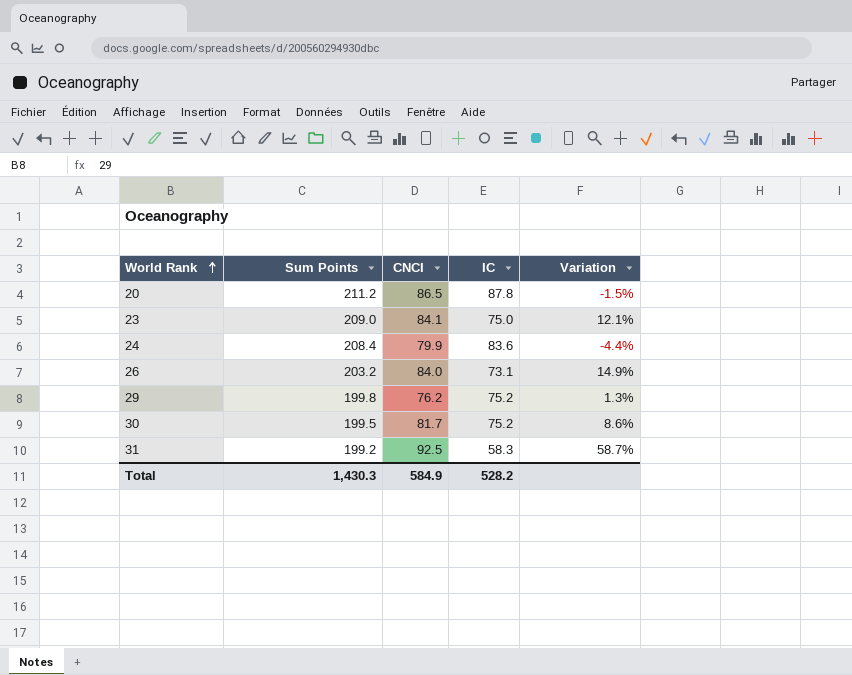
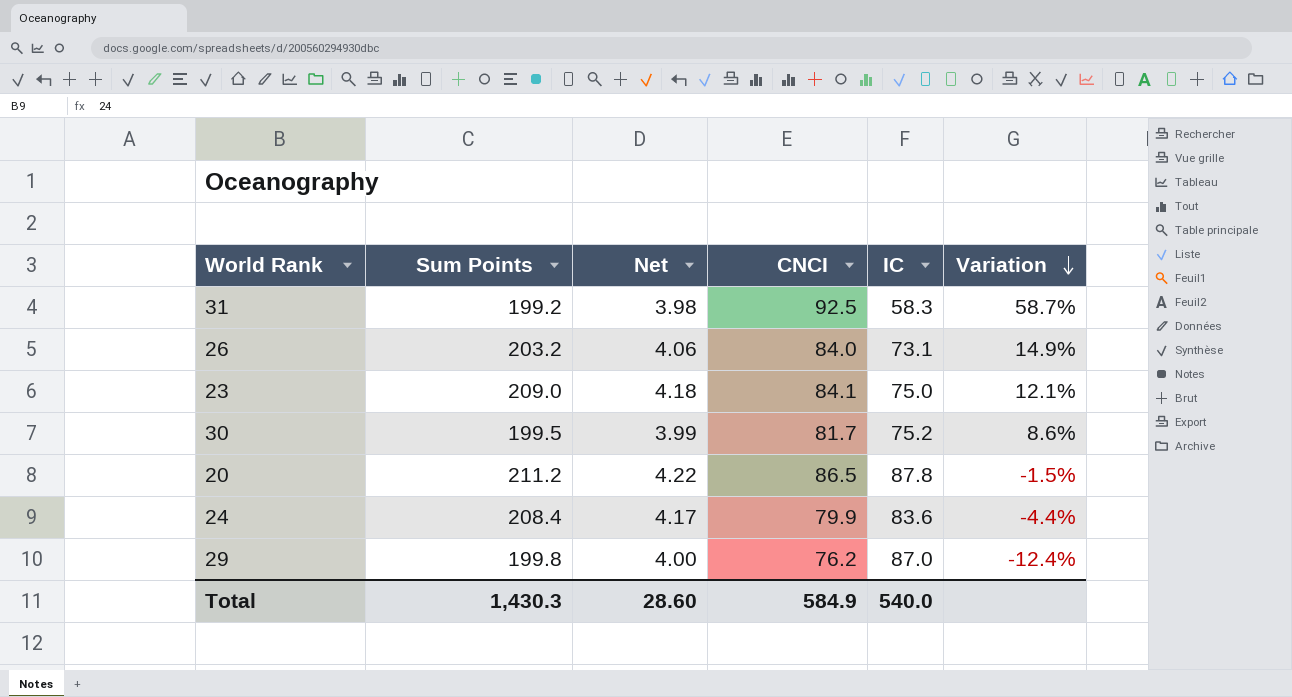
row order: World Rank ascending -> Variation descending
column Net | formula: none -> [Sum Points] * 0.02
29 | IC: 75.2 -> 87.0
29 | Variation: 1.3% -> -12.4%
Total | IC: 528.2 -> 540.0

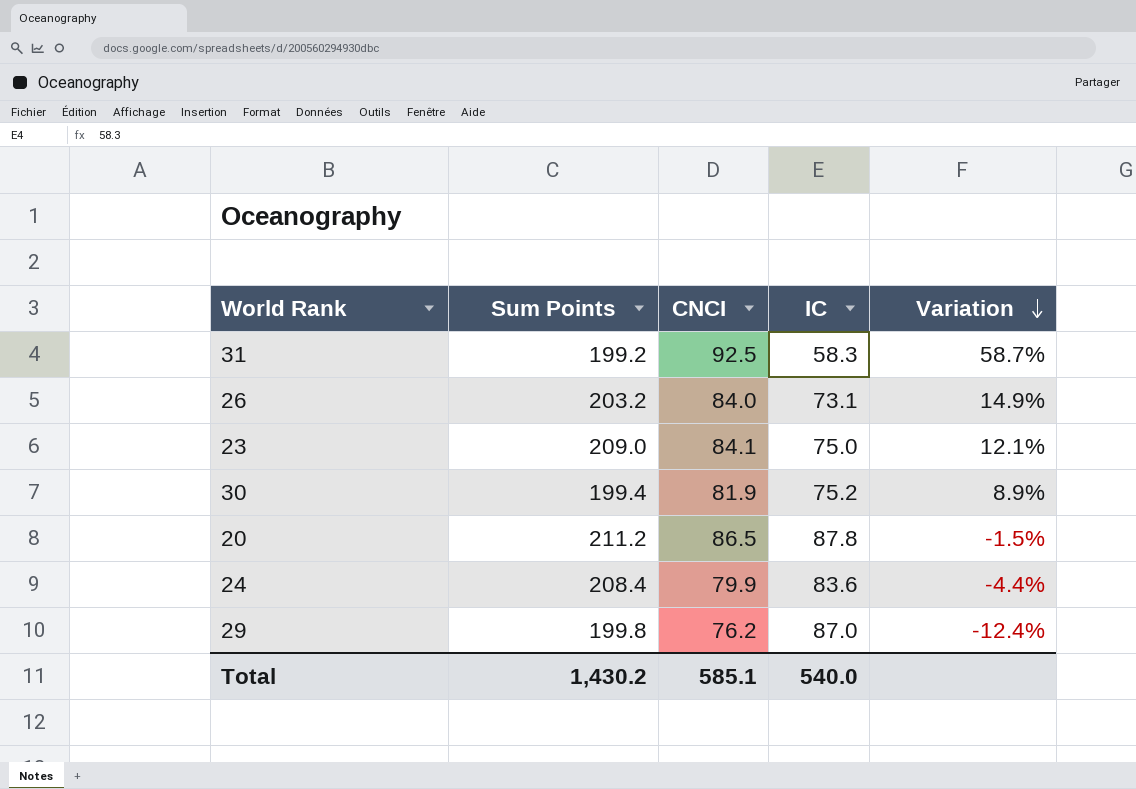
column Net | formula: [Sum Points] * 0.02 -> none
30 | Sum Points: 199.5 -> 199.4
30 | CNCI: 81.7 -> 81.9
30 | Variation: 8.6% -> 8.9%
Total | Sum Points: 1,430.3 -> 1,430.2
Total | CNCI: 584.9 -> 585.1

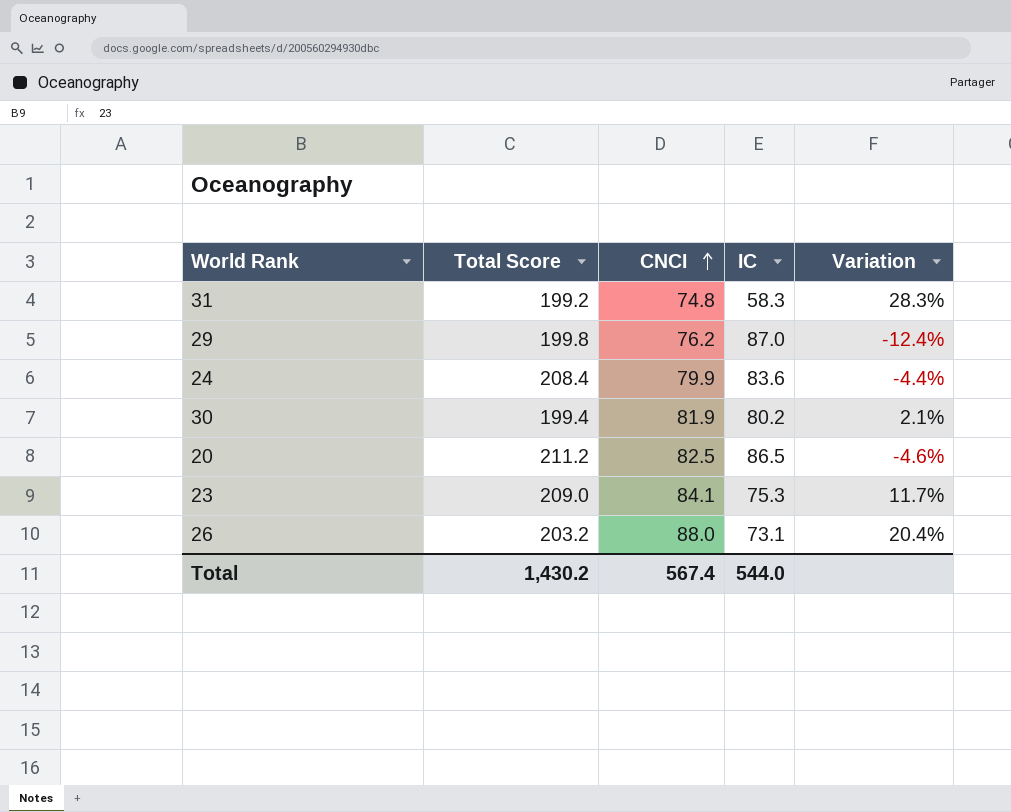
row order: Variation descending -> CNCI ascending
column name: Sum Points -> Total Score
31 | CNCI: 92.5 -> 74.8
31 | Variation: 58.7% -> 28.3%
30 | IC: 75.2 -> 80.2
30 | Variation: 8.9% -> 2.1%
20 | CNCI: 86.5 -> 82.5
20 | IC: 87.8 -> 86.5
20 | Variation: -1.5% -> -4.6%
23 | IC: 75.0 -> 75.3
23 | Variation: 12.1% -> 11.7%
26 | CNCI: 84.0 -> 88.0
26 | Variation: 14.9% -> 20.4%
Total | CNCI: 585.1 -> 567.4
Total | IC: 540.0 -> 544.0

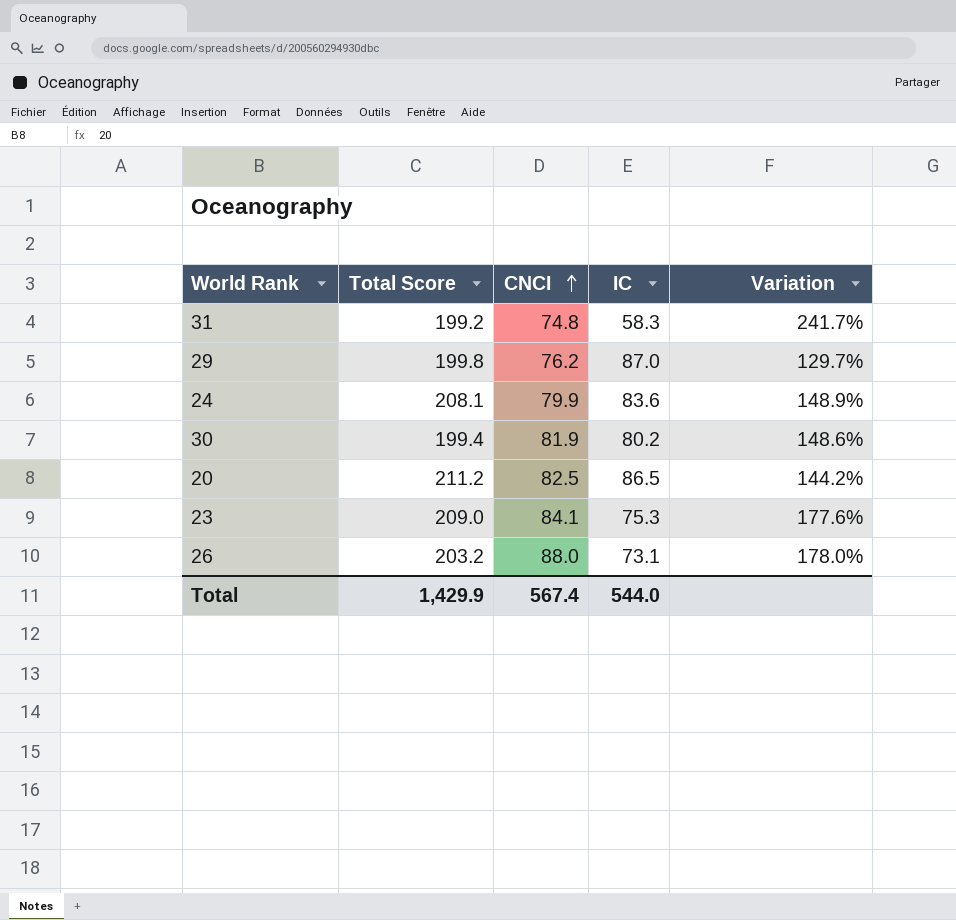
column Variation | formula: ([CNCI] - [IC]) / [IC] -> ([Total Score] - [IC]) / [IC]
24 | Total Score: 208.4 -> 208.1
Total | Total Score: 1,430.2 -> 1,429.9

